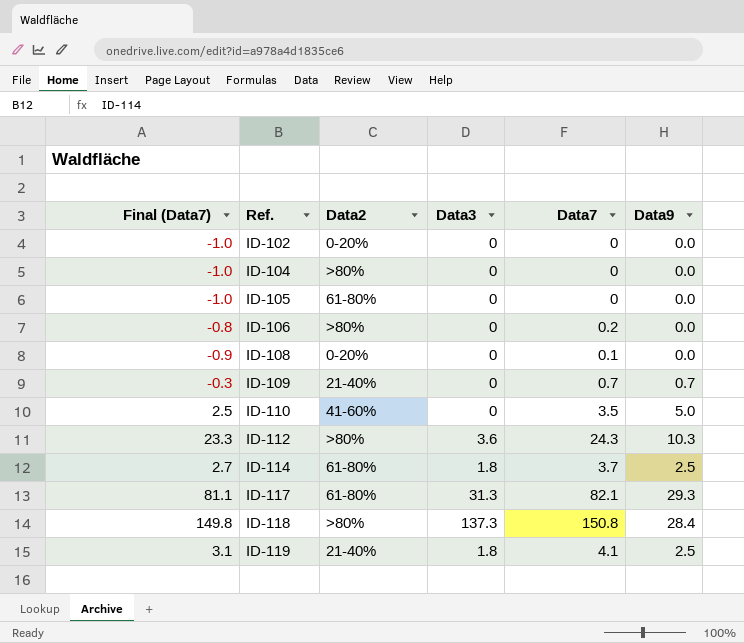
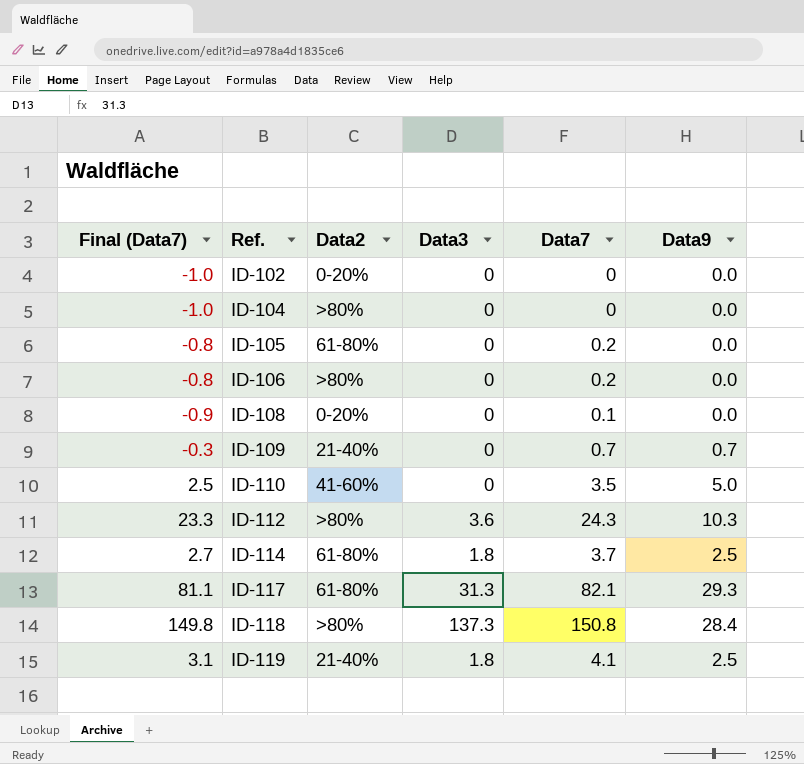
ID-105 | Final (Data7): -1.0 -> -0.8
ID-105 | Data7: 0 -> 0.2

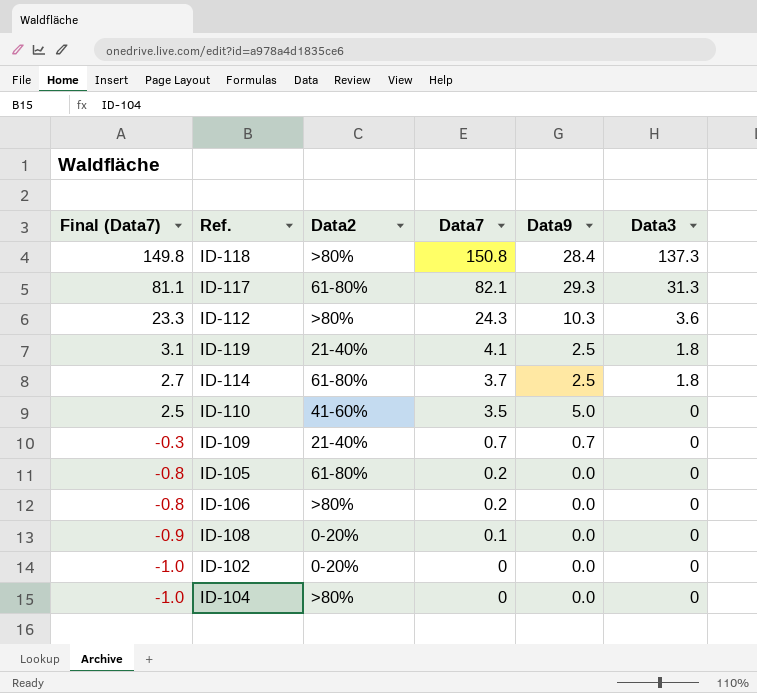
row order: Ref. ascending -> Final (Data7) descending
column Data3 | position: 4 -> 6

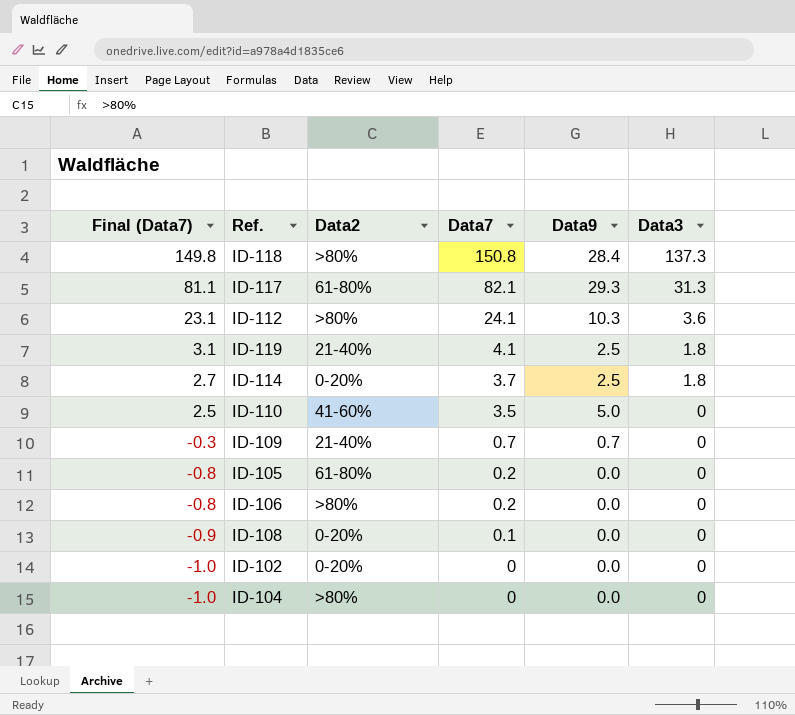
ID-112 | Final (Data7): 23.3 -> 23.1
ID-112 | Data7: 24.3 -> 24.1
ID-114 | Data2: 61-80% -> 0-20%

